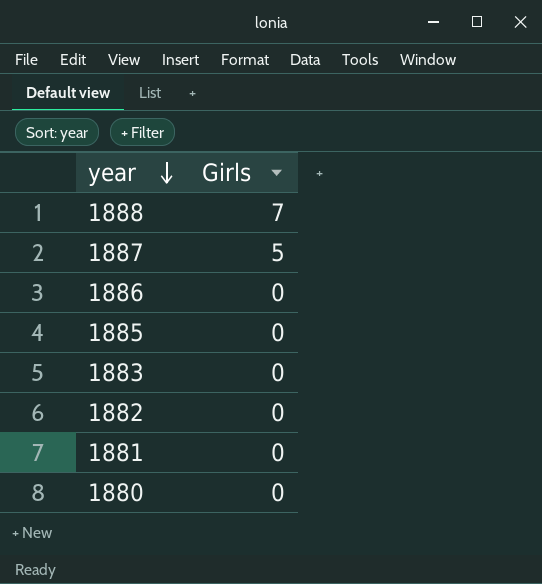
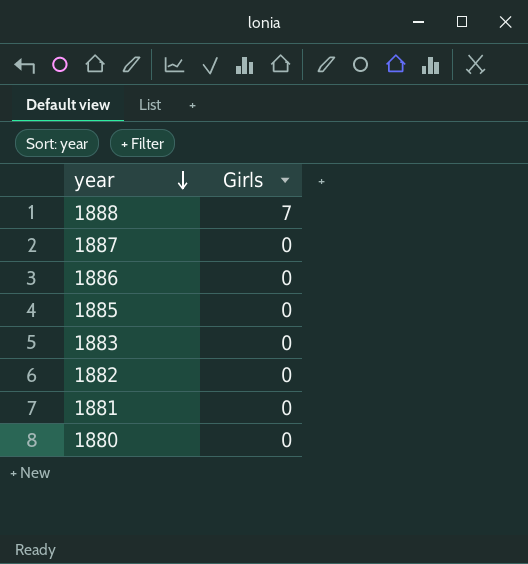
1887 | Girls: 5 -> 0

